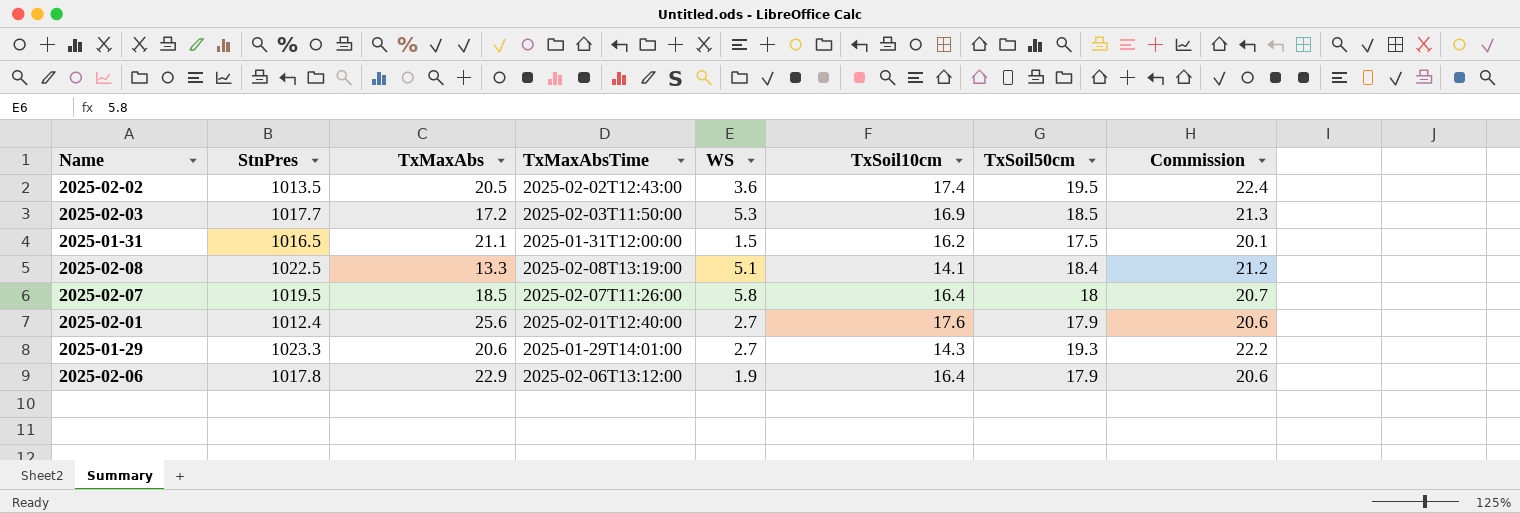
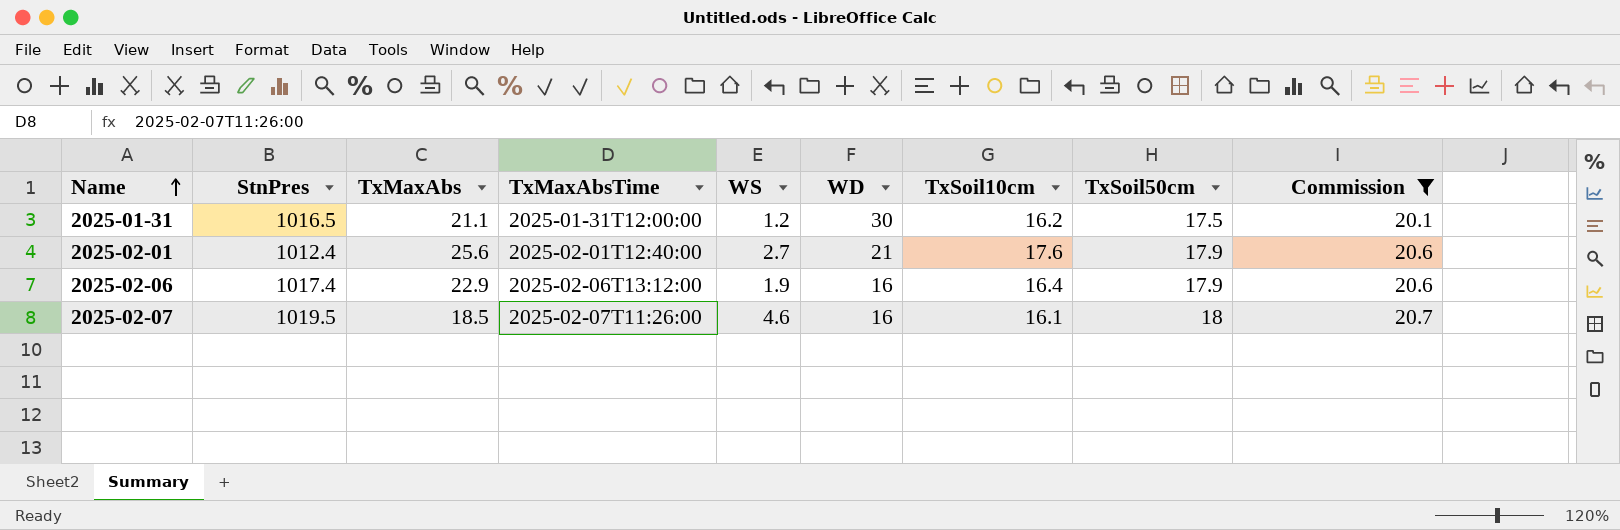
filter: none -> Commission <= 20.7
row order: none -> Name ascending
column WD | position: none -> 6
2025-01-31 | WS: 1.5 -> 1.2
2025-02-06 | StnPres: 1017.8 -> 1017.4
2025-02-07 | WS: 5.8 -> 4.6
2025-02-07 | TxSoil10cm: 16.4 -> 16.1

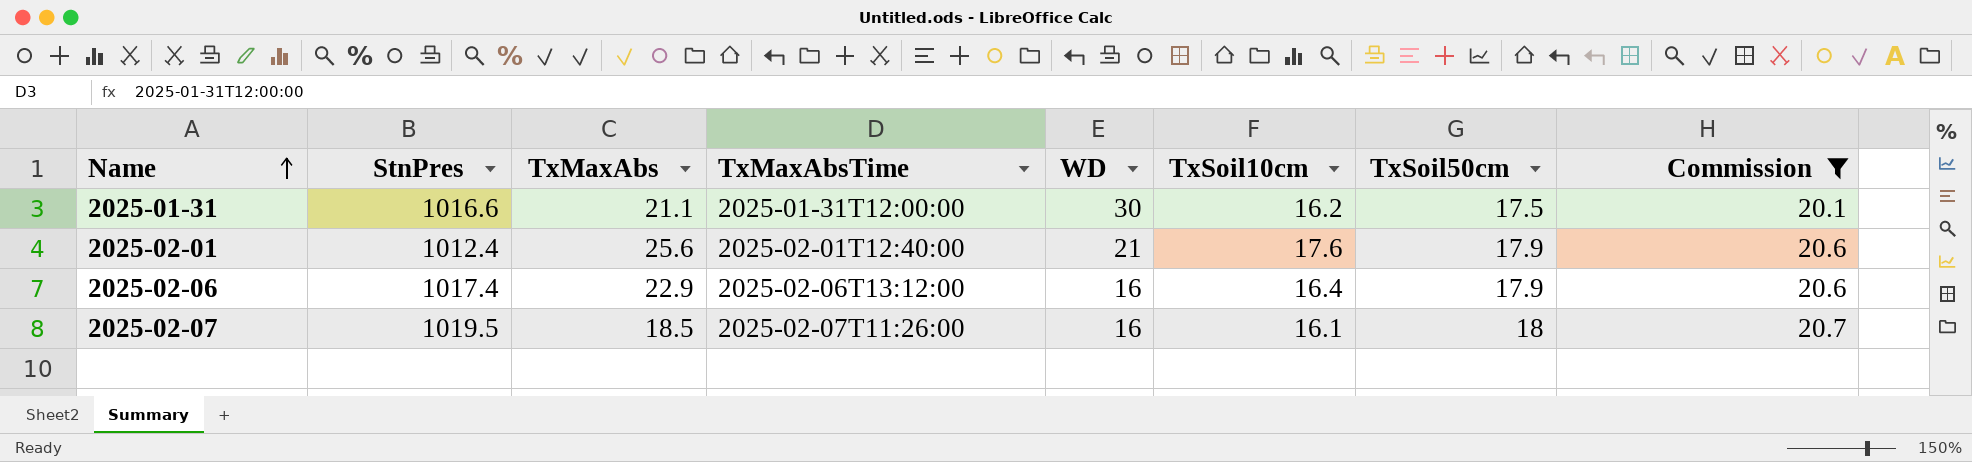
column WS | position: 5 -> none
2025-01-31 | StnPres: 1016.5 -> 1016.6

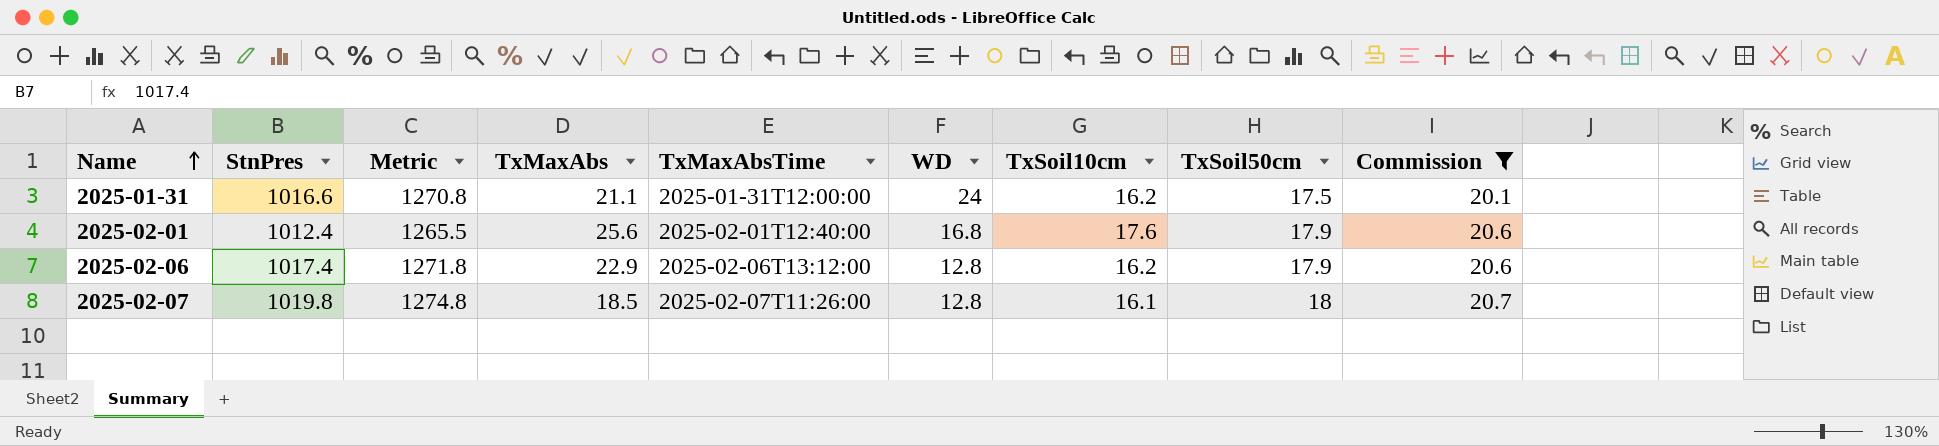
column Metric | formula: none -> [StnPres] * 1.25
2025-01-31 | WD: 30 -> 24
2025-02-01 | WD: 21 -> 16.8
2025-02-06 | WD: 16 -> 12.8
2025-02-06 | TxSoil10cm: 16.4 -> 16.2
2025-02-07 | StnPres: 1019.5 -> 1019.8
2025-02-07 | WD: 16 -> 12.8

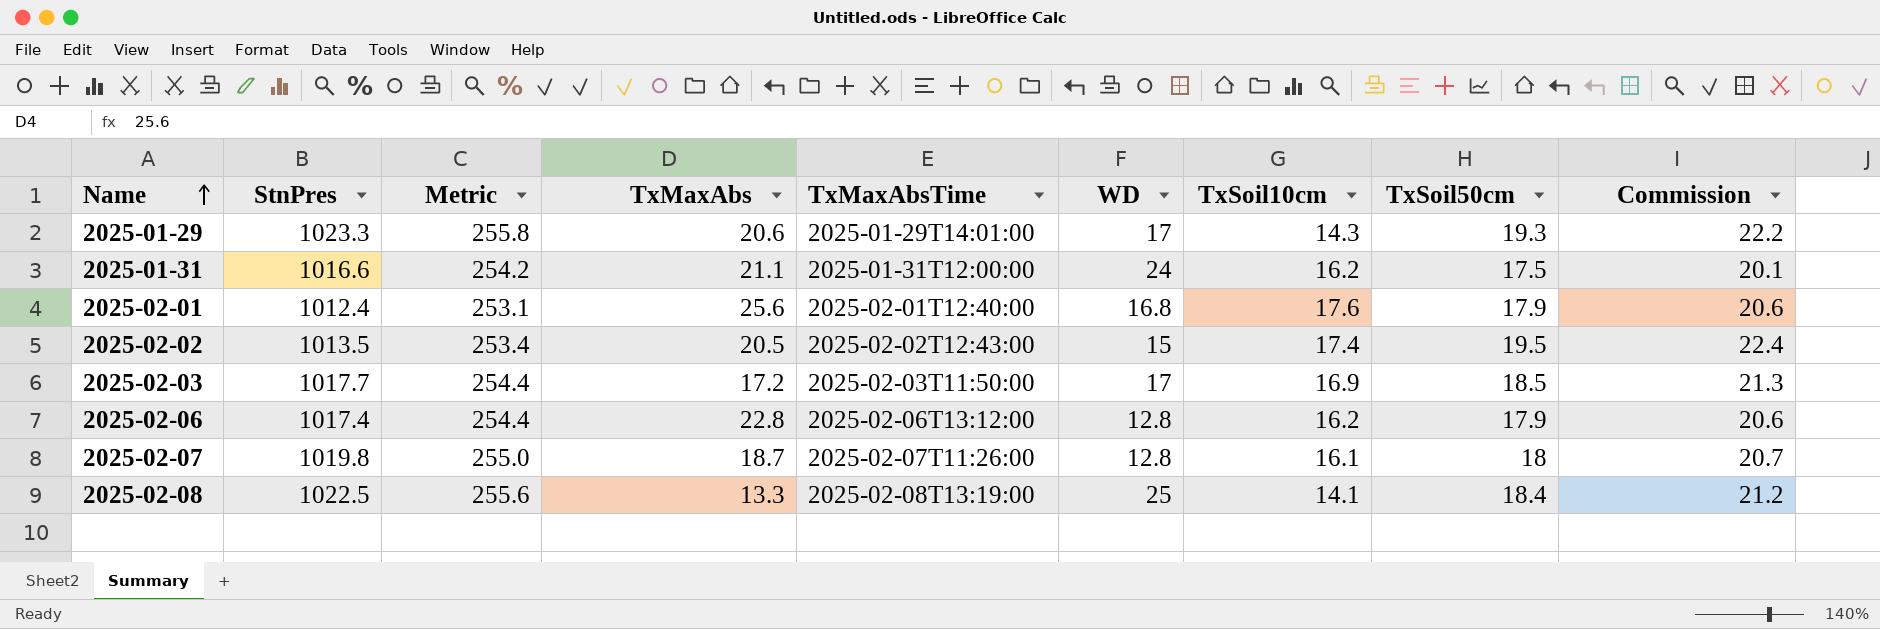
filter: Commission <= 20.7 -> none
column Metric | formula: [StnPres] * 1.25 -> [StnPres] * 0.25
2025-02-06 | TxMaxAbs: 22.9 -> 22.8
2025-02-07 | TxMaxAbs: 18.5 -> 18.7

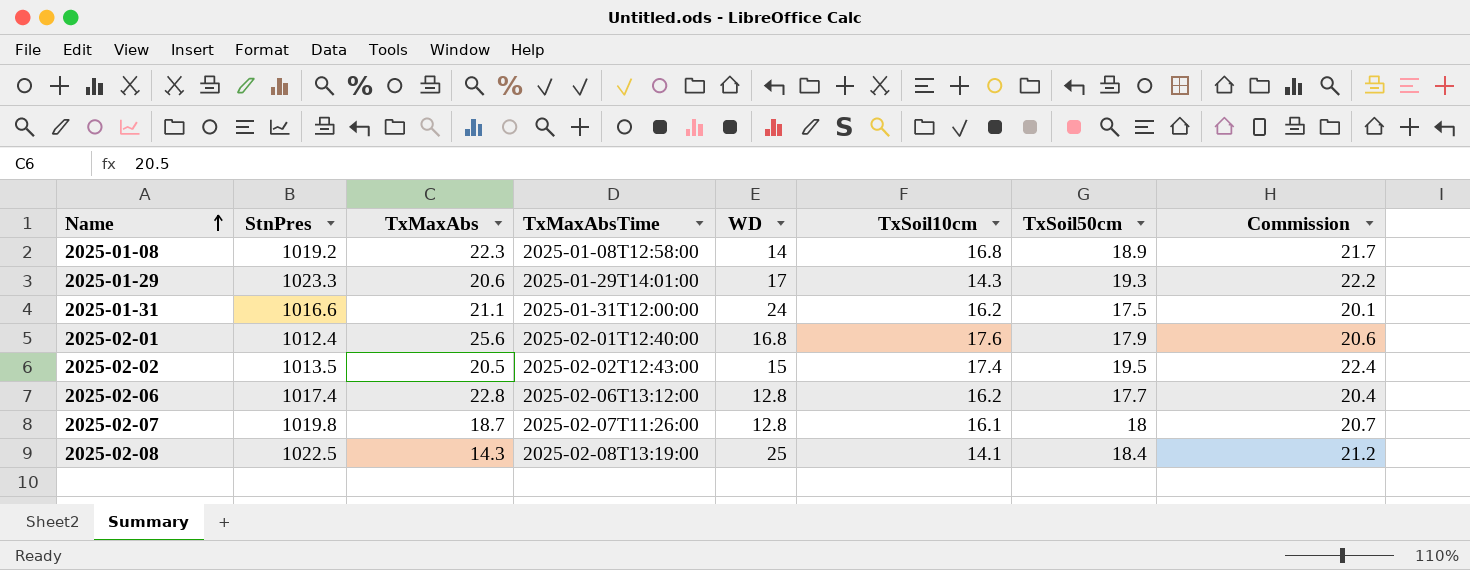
column Metric | formula: [StnPres] * 0.25 -> none
row 2025-02-03: 1017.7 | 254.4 | 17.2 | 2025-02-03T11:50:00 | 17 | 16.9 | 18.5 | 21.3 -> none
row 2025-01-08: none -> 1019.2 | 22.3 | 2025-01-08T12:58:00 | 14 | 16.8 | 18.9 | 21.7
2025-02-06 | TxSoil50cm: 17.9 -> 17.7
2025-02-06 | Commission: 20.6 -> 20.4
2025-02-08 | TxMaxAbs: 13.3 -> 14.3

